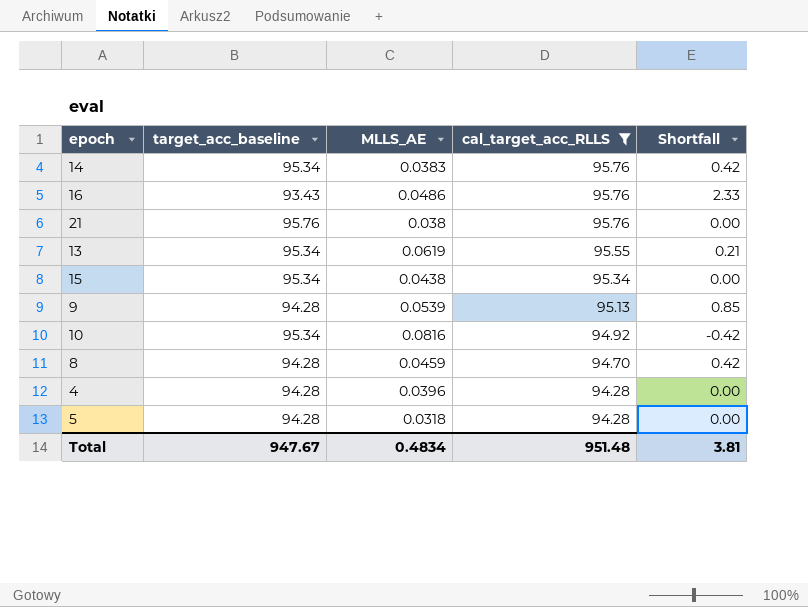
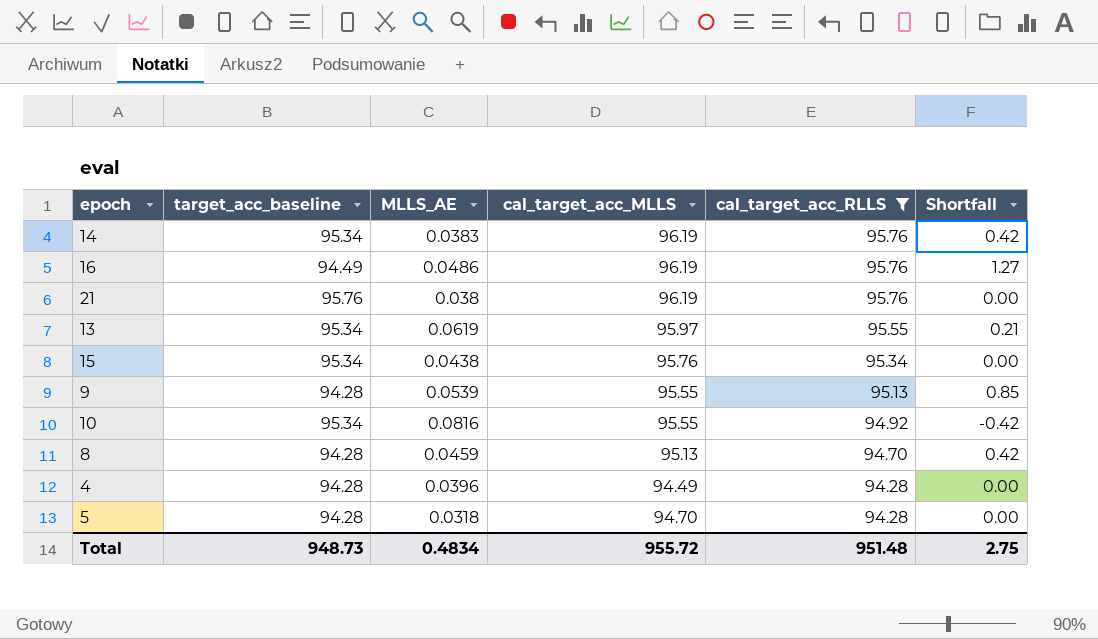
column cal_target_acc_MLLS | position: none -> 4
16 | target_acc_baseline: 93.43 -> 94.49
16 | Shortfall: 2.33 -> 1.27
Total | target_acc_baseline: 947.67 -> 948.73
Total | Shortfall: 3.81 -> 2.75

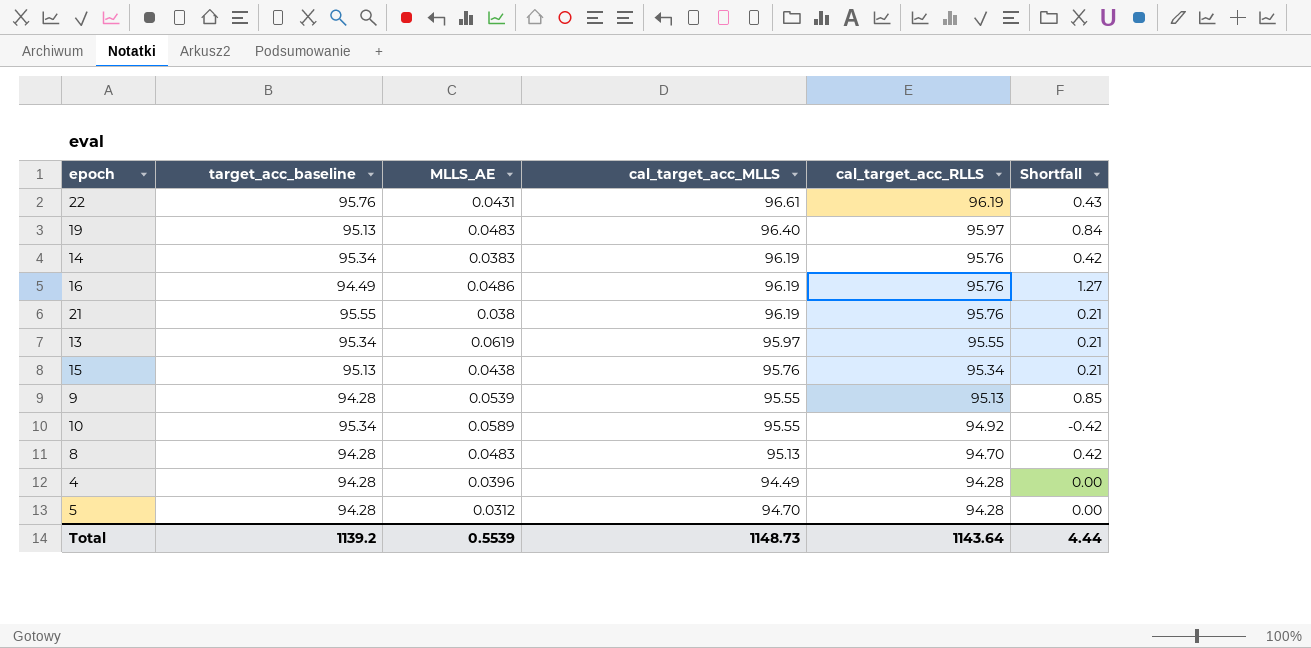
filter: cal_target_acc_RLLS <= 95.76 -> none
21 | target_acc_baseline: 95.76 -> 95.55
21 | Shortfall: 0.00 -> 0.21
15 | target_acc_baseline: 95.34 -> 95.13
15 | Shortfall: 0.00 -> 0.21
10 | MLLS_AE: 0.0816 -> 0.0589
8 | MLLS_AE: 0.0459 -> 0.0483
5 | MLLS_AE: 0.0318 -> 0.0312
Total | target_acc_baseline: 948.73 -> 1139.2
Total | MLLS_AE: 0.4834 -> 0.5539
Total | cal_target_acc_MLLS: 955.72 -> 1148.73
Total | cal_target_acc_RLLS: 951.48 -> 1143.64
Total | Shortfall: 2.75 -> 4.44

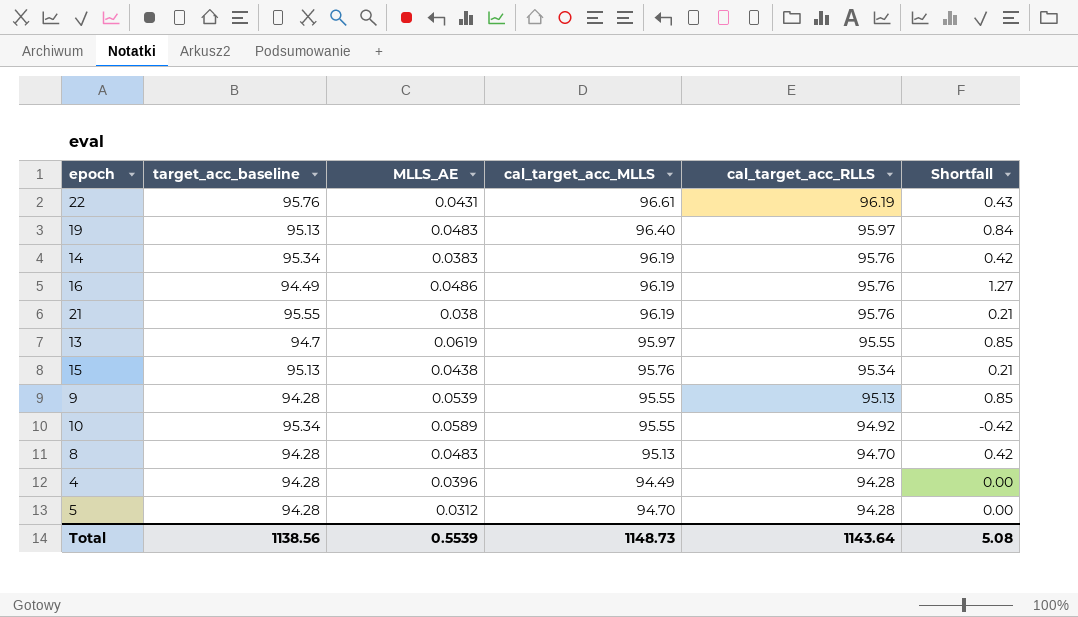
13 | target_acc_baseline: 95.34 -> 94.7
13 | Shortfall: 0.21 -> 0.85
Total | target_acc_baseline: 1139.2 -> 1138.56
Total | Shortfall: 4.44 -> 5.08

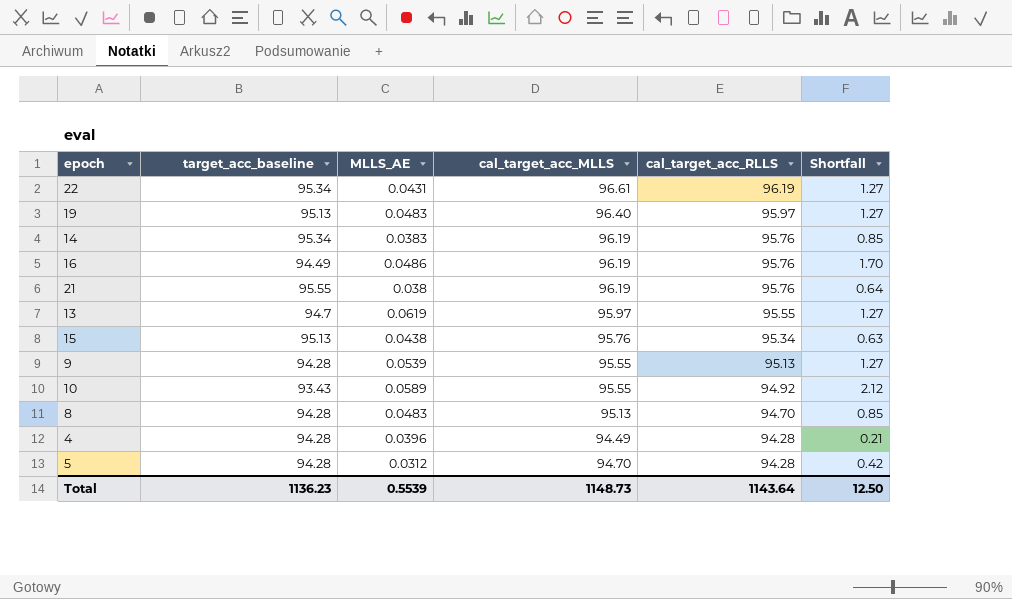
column Shortfall | formula: [cal_target_acc_RLLS] - [target_acc_baseline] -> [cal_target_acc_MLLS] - [target_acc_baseline]
22 | target_acc_baseline: 95.76 -> 95.34
10 | target_acc_baseline: 95.34 -> 93.43
Total | target_acc_baseline: 1138.56 -> 1136.23
Total | Shortfall: 5.08 -> 12.50

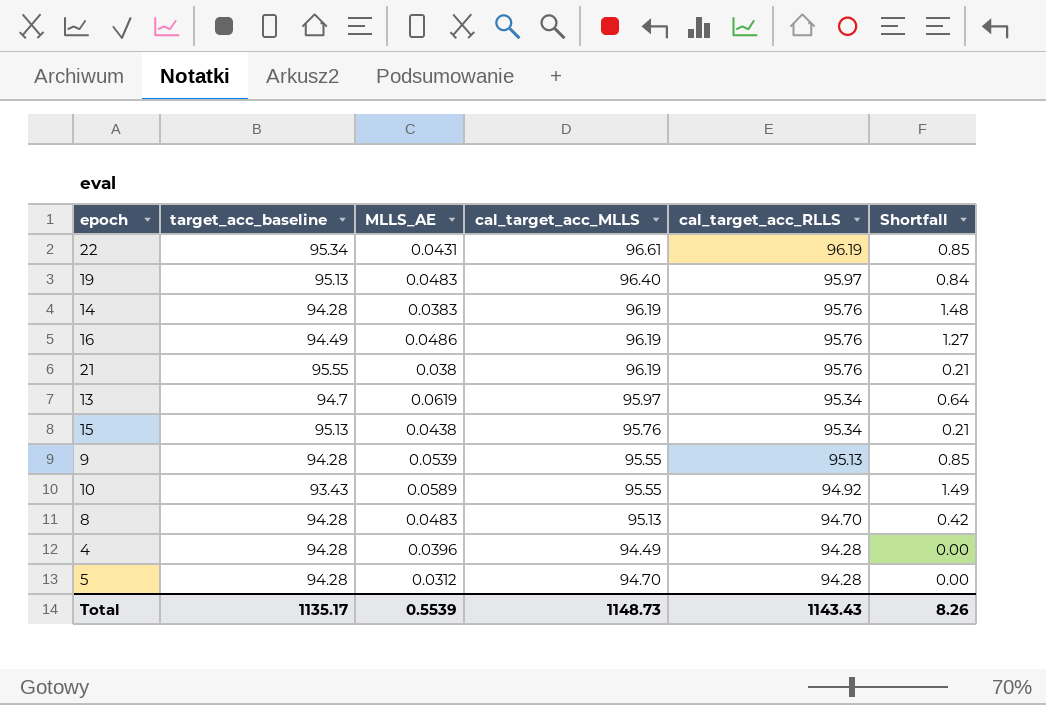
column Shortfall | formula: [cal_target_acc_MLLS] - [target_acc_baseline] -> [cal_target_acc_RLLS] - [target_acc_baseline]
14 | target_acc_baseline: 95.34 -> 94.28
13 | cal_target_acc_RLLS: 95.55 -> 95.34
Total | target_acc_baseline: 1136.23 -> 1135.17
Total | cal_target_acc_RLLS: 1143.64 -> 1143.43
Total | Shortfall: 12.50 -> 8.26

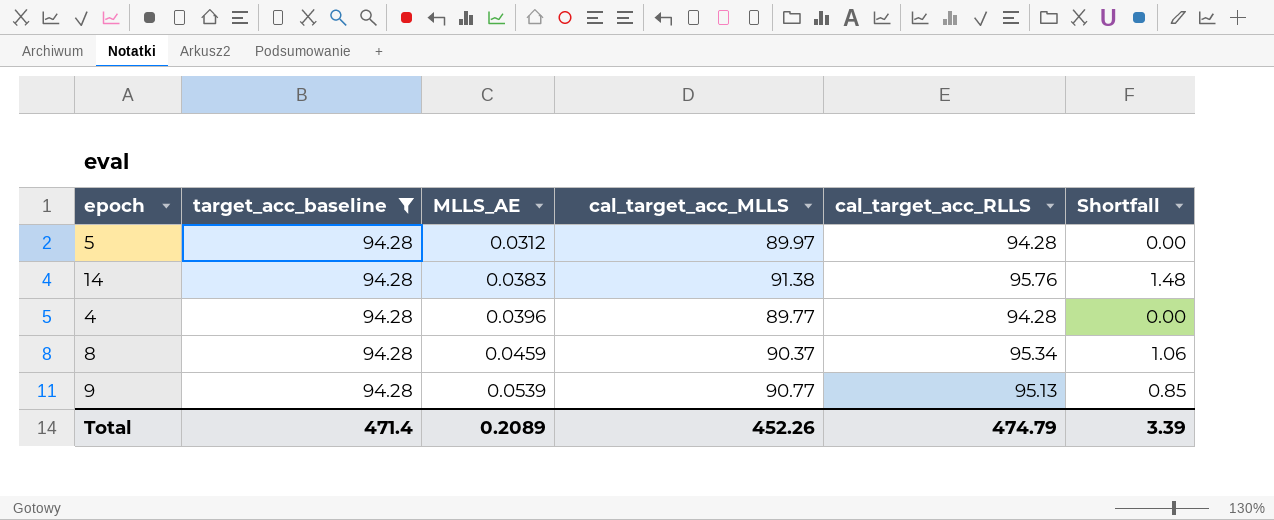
filter: none -> target_acc_baseline = 94.28
row order: cal_target_acc_RLLS descending -> MLLS_AE ascending
5 | cal_target_acc_MLLS: 94.70 -> 89.97
14 | cal_target_acc_MLLS: 96.19 -> 91.38
4 | cal_target_acc_MLLS: 94.49 -> 89.77
8 | MLLS_AE: 0.0483 -> 0.0459
8 | cal_target_acc_MLLS: 95.13 -> 90.37
8 | cal_target_acc_RLLS: 94.70 -> 95.34
8 | Shortfall: 0.42 -> 1.06
9 | cal_target_acc_MLLS: 95.55 -> 90.77
Total | target_acc_baseline: 1135.17 -> 471.4
Total | MLLS_AE: 0.5539 -> 0.2089
Total | cal_target_acc_MLLS: 1148.73 -> 452.26
Total | cal_target_acc_RLLS: 1143.43 -> 474.79
Total | Shortfall: 8.26 -> 3.39

